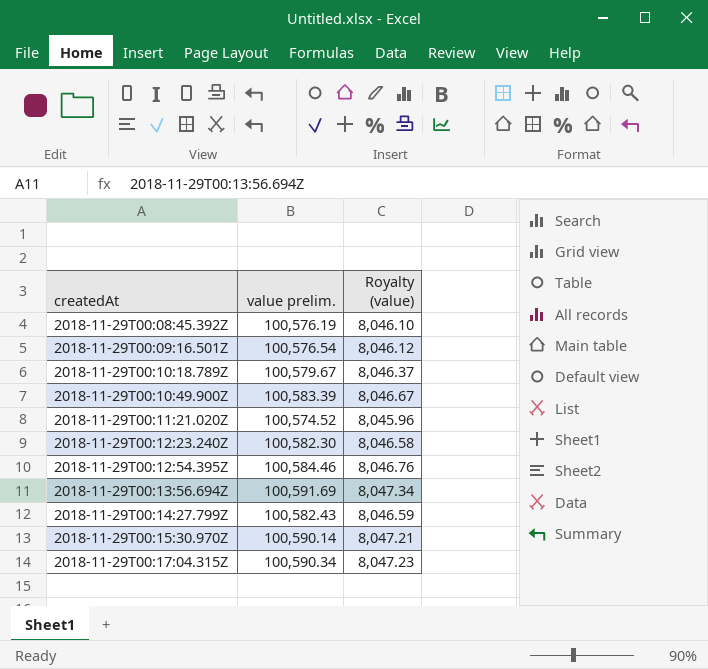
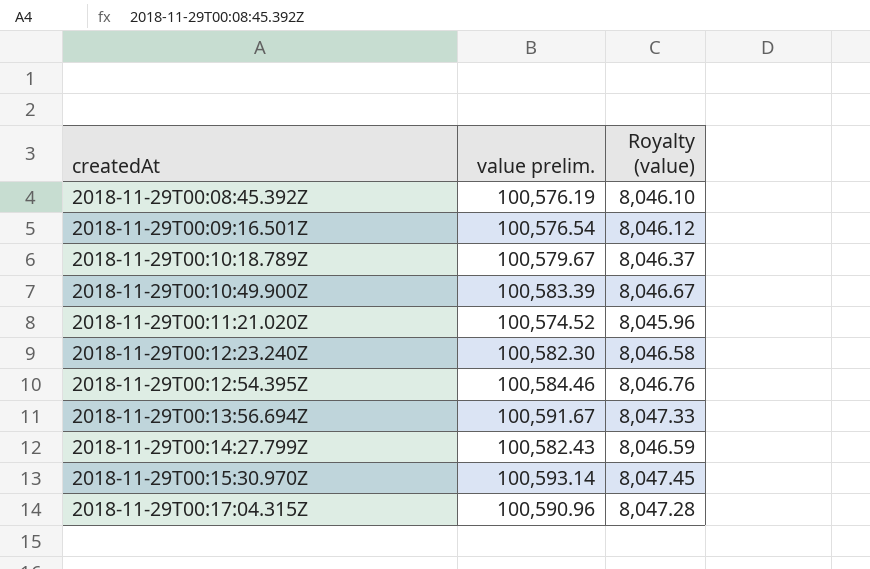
2018-11-29T00:13:56.694Z | value prelim.: 100,591.69 -> 100,591.67
2018-11-29T00:13:56.694Z | Royalty (value): 8,047.34 -> 8,047.33
2018-11-29T00:15:30.970Z | value prelim.: 100,590.14 -> 100,593.14
2018-11-29T00:15:30.970Z | Royalty (value): 8,047.21 -> 8,047.45
2018-11-29T00:17:04.315Z | value prelim.: 100,590.34 -> 100,590.96
2018-11-29T00:17:04.315Z | Royalty (value): 8,047.23 -> 8,047.28

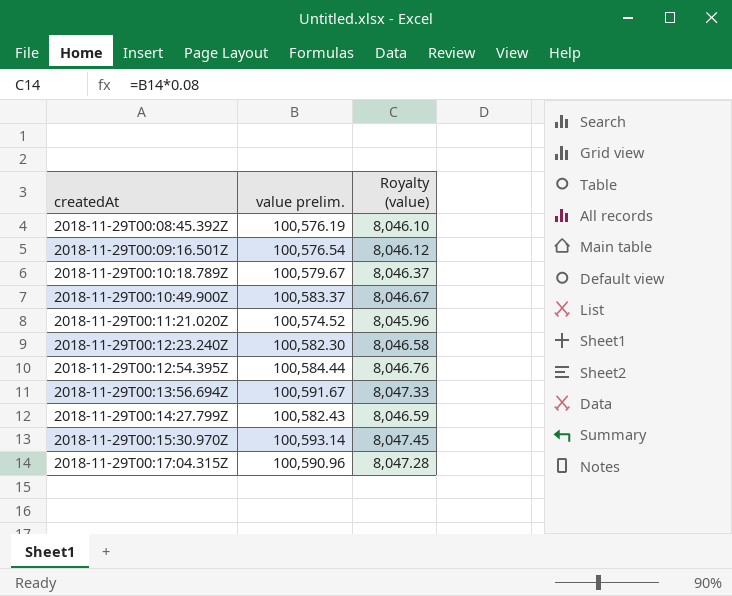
2018-11-29T00:10:49.900Z | value prelim.: 100,583.39 -> 100,583.37
2018-11-29T00:12:54.395Z | value prelim.: 100,584.46 -> 100,584.44

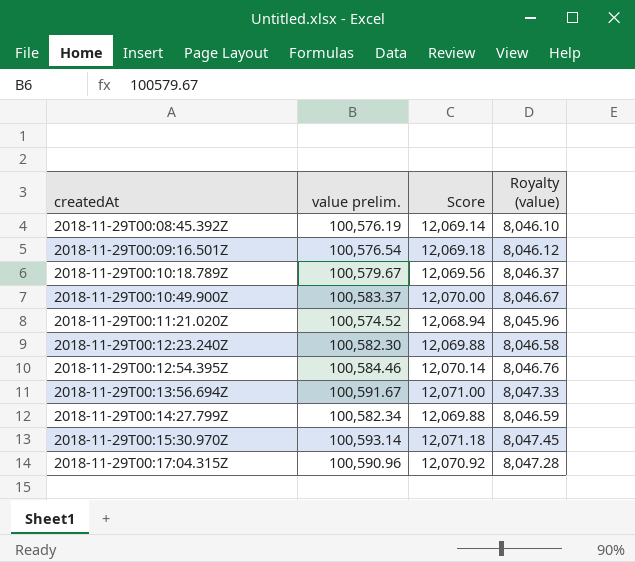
column Score | formula: none -> [value prelim.] * 0.12
2018-11-29T00:12:54.395Z | value prelim.: 100,584.44 -> 100,584.46
2018-11-29T00:14:27.799Z | value prelim.: 100,582.43 -> 100,582.34

